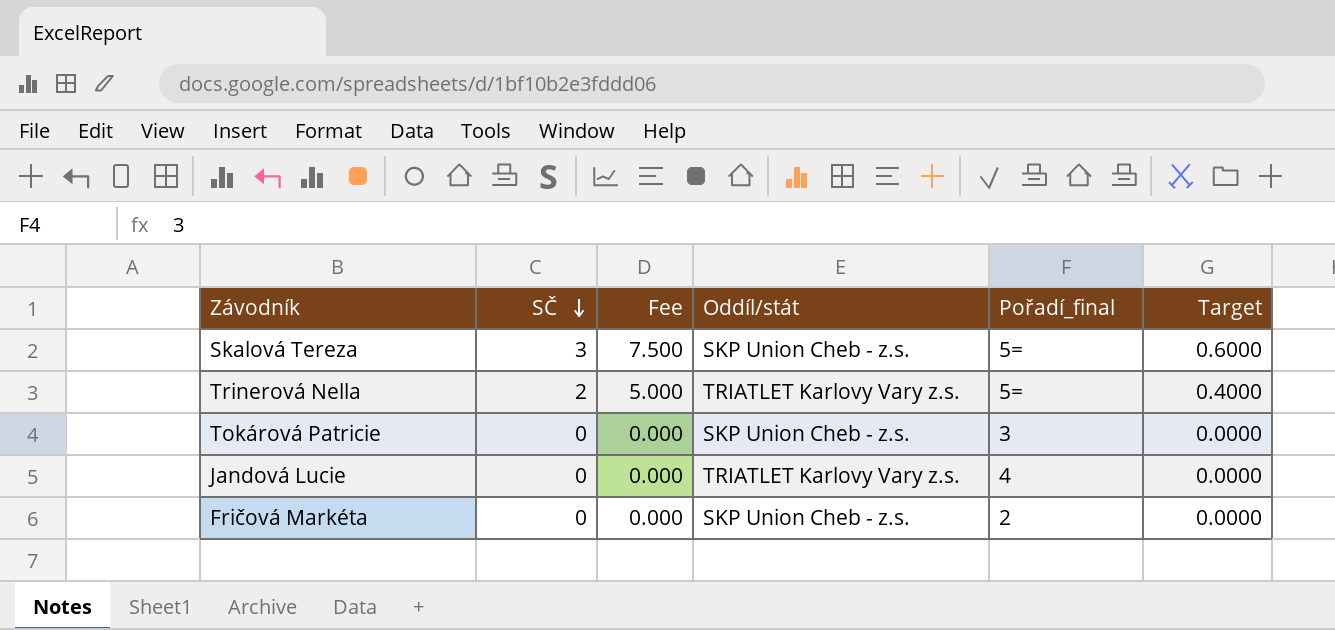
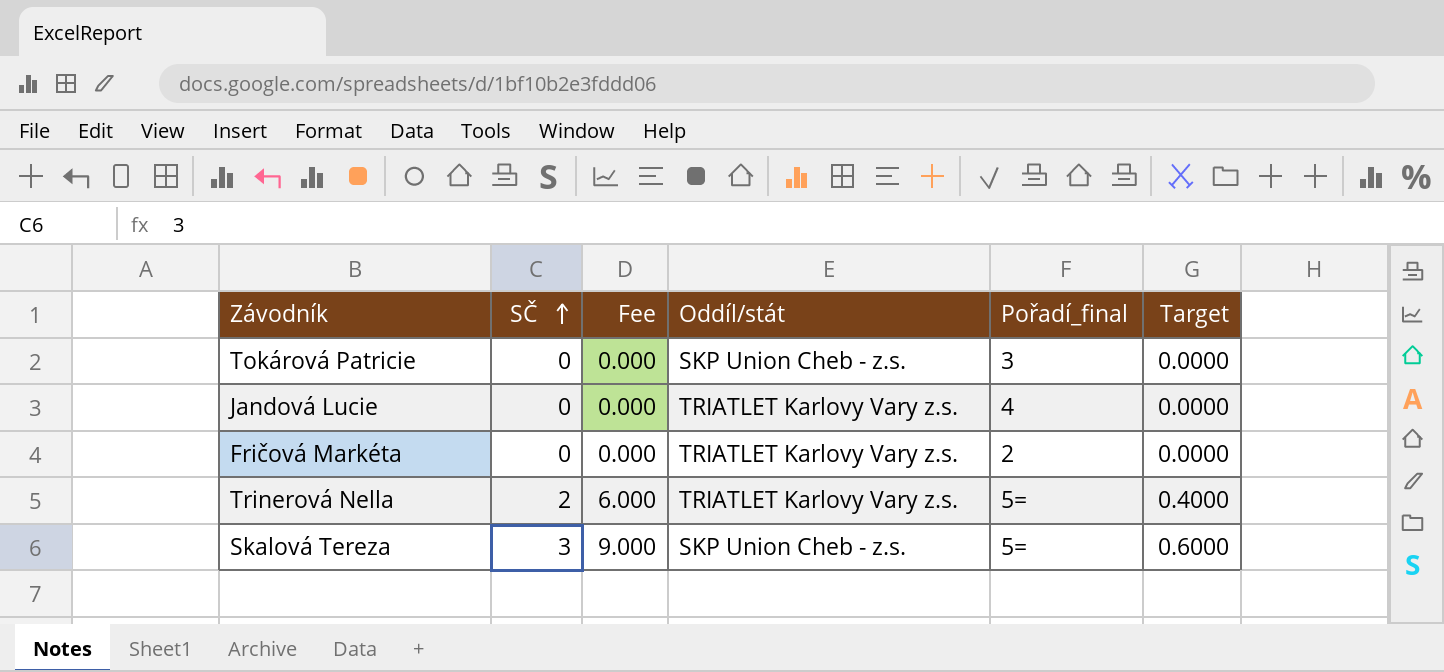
row order: SČ descending -> SČ ascending
column Fee | formula: [SČ] * 2.5 -> [SČ] * 3
Fričová Markéta | Oddíl/stát: SKP Union Cheb - z.s. -> TRIATLET Karlovy Vary z.s.

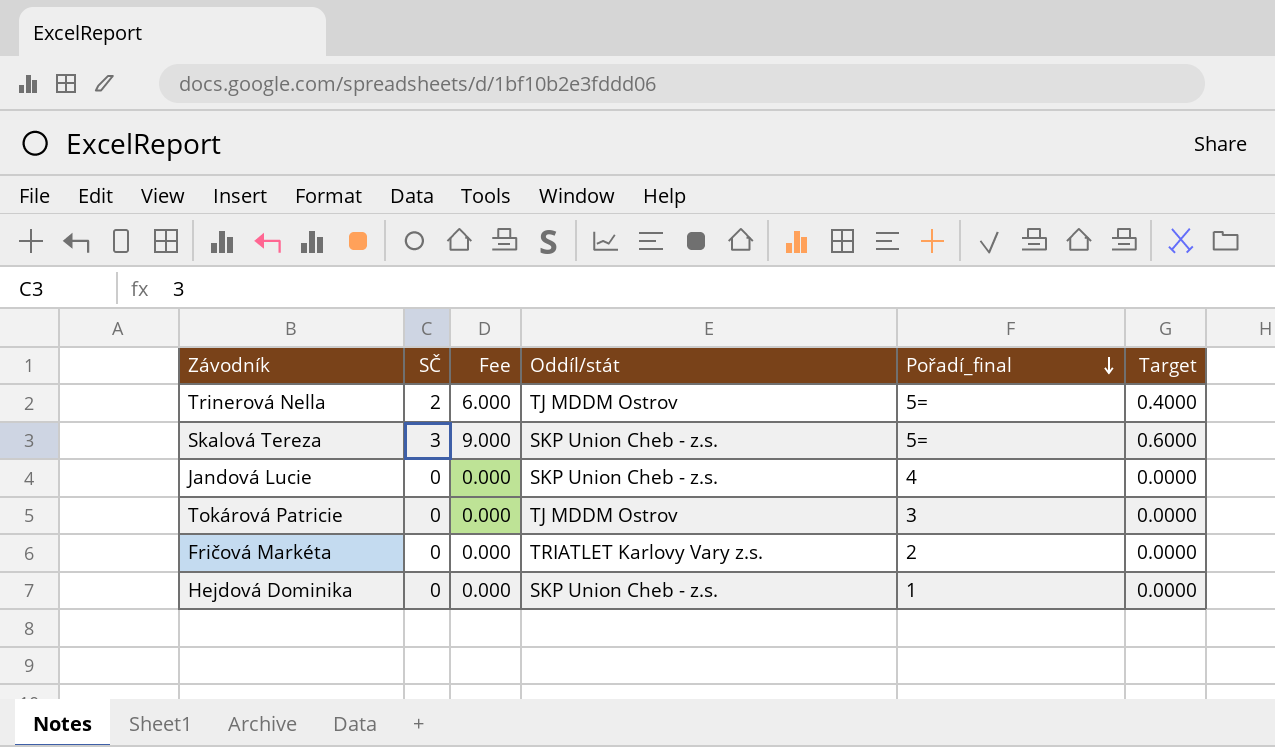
row order: SČ ascending -> Pořadí_final descending
Trinerová Nella | Oddíl/stát: TRIATLET Karlovy Vary z.s. -> TJ MDDM Ostrov
Jandová Lucie | Oddíl/stát: TRIATLET Karlovy Vary z.s. -> SKP Union Cheb - z.s.
Tokárová Patricie | Oddíl/stát: SKP Union Cheb - z.s. -> TJ MDDM Ostrov
row Hejdová Dominika: none -> 0 | 0.000 | SKP Union Cheb - z.s. | 1 | 0.0000

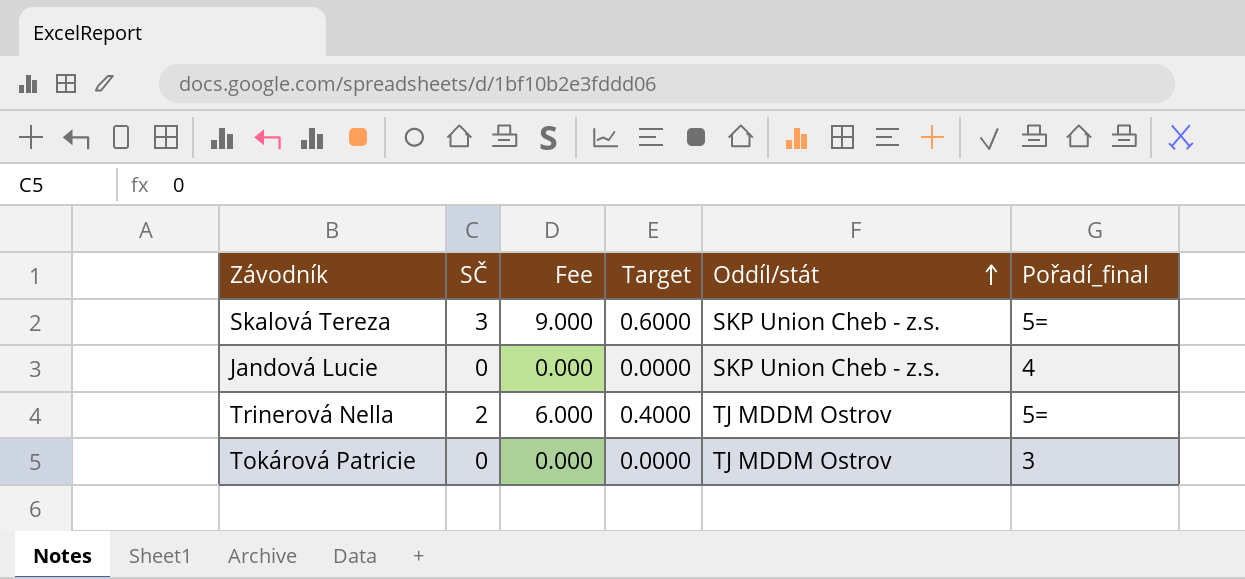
row order: Pořadí_final descending -> Oddíl/stát ascending
column Target | position: 6 -> 4
row Fričová Markéta: 0 | 0.000 | TRIATLET Karlovy Vary z.s. | 2 | 0.0000 -> none
row Hejdová Dominika: 0 | 0.000 | SKP Union Cheb - z.s. | 1 | 0.0000 -> none

